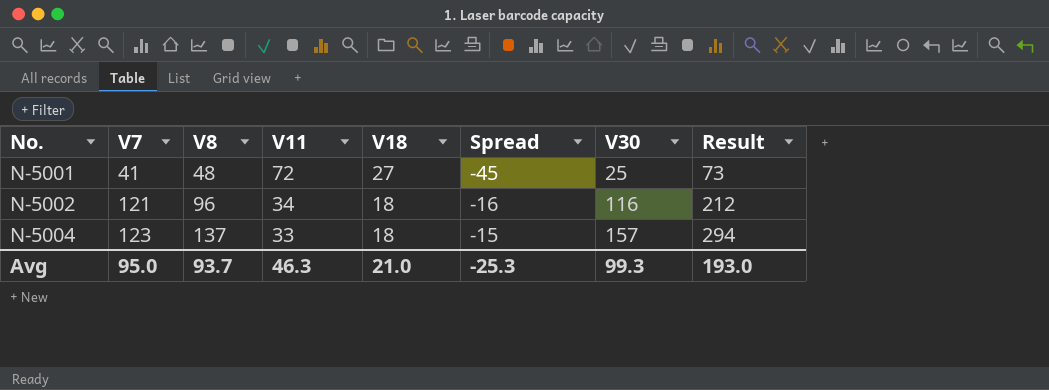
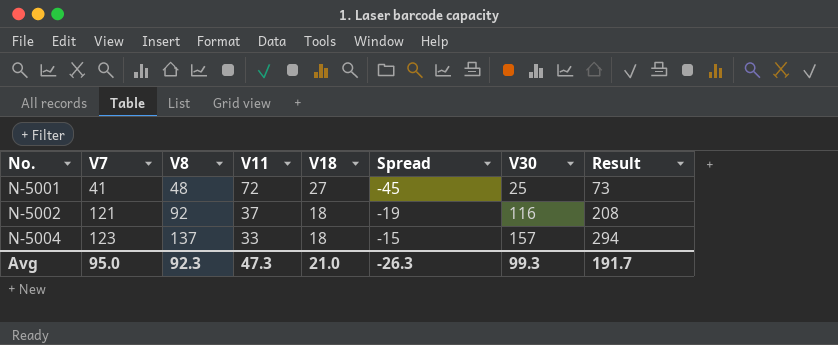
N-5002 | V8: 96 -> 92
N-5002 | V11: 34 -> 37
N-5002 | Spread: -16 -> -19
N-5002 | Result: 212 -> 208
Avg | V8: 93.7 -> 92.3
Avg | V11: 46.3 -> 47.3
Avg | Spread: -25.3 -> -26.3
Avg | Result: 193.0 -> 191.7

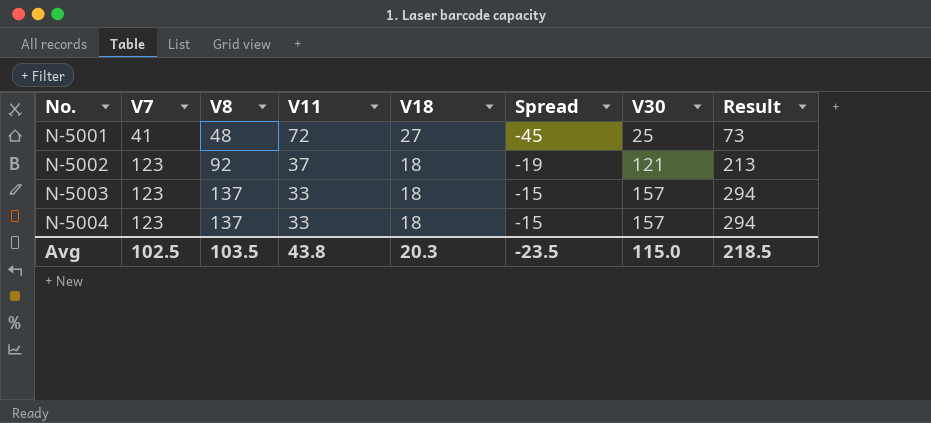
N-5002 | V7: 121 -> 123
N-5002 | V30: 116 -> 121
N-5002 | Result: 208 -> 213
row N-5003: none -> 123 | 137 | 33 | 18 | -15 | 157 | 294
Avg | V7: 95.0 -> 102.5
Avg | V8: 92.3 -> 103.5
Avg | V11: 47.3 -> 43.8
Avg | V18: 21.0 -> 20.3
Avg | Spread: -26.3 -> -23.5
Avg | V30: 99.3 -> 115.0
Avg | Result: 191.7 -> 218.5

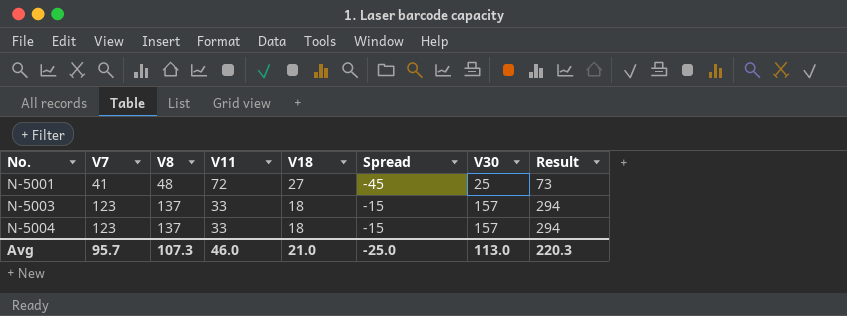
row N-5002: 123 | 92 | 37 | 18 | -19 | 121 | 213 -> none
Avg | V7: 102.5 -> 95.7
Avg | V8: 103.5 -> 107.3
Avg | V11: 43.8 -> 46.0
Avg | V18: 20.3 -> 21.0
Avg | Spread: -23.5 -> -25.0
Avg | V30: 115.0 -> 113.0
Avg | Result: 218.5 -> 220.3

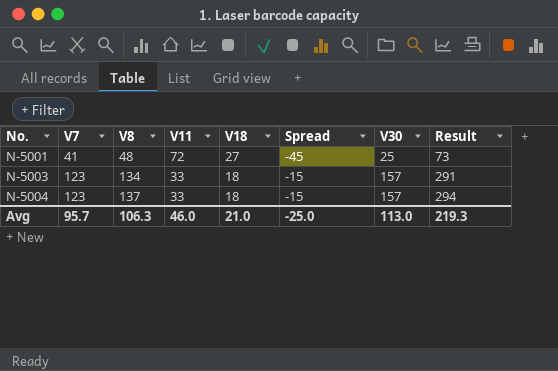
N-5003 | V8: 137 -> 134
N-5003 | Result: 294 -> 291
Avg | V8: 107.3 -> 106.3
Avg | Result: 220.3 -> 219.3

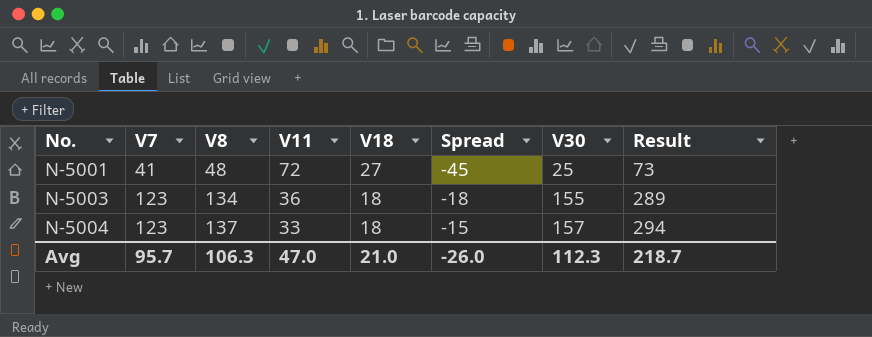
N-5003 | V11: 33 -> 36
N-5003 | Spread: -15 -> -18
N-5003 | V30: 157 -> 155
N-5003 | Result: 291 -> 289
Avg | V11: 46.0 -> 47.0
Avg | Spread: -25.0 -> -26.0
Avg | V30: 113.0 -> 112.3
Avg | Result: 219.3 -> 218.7

